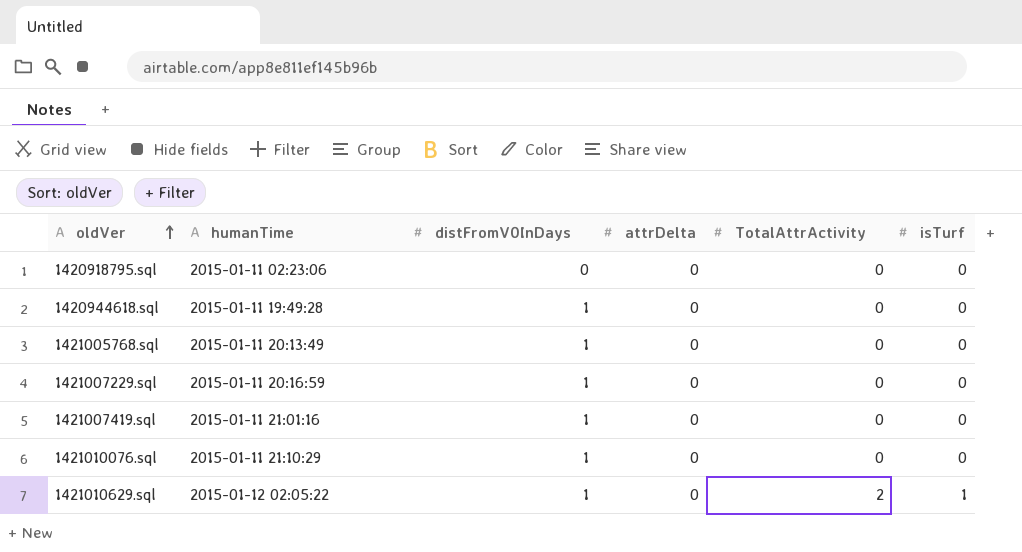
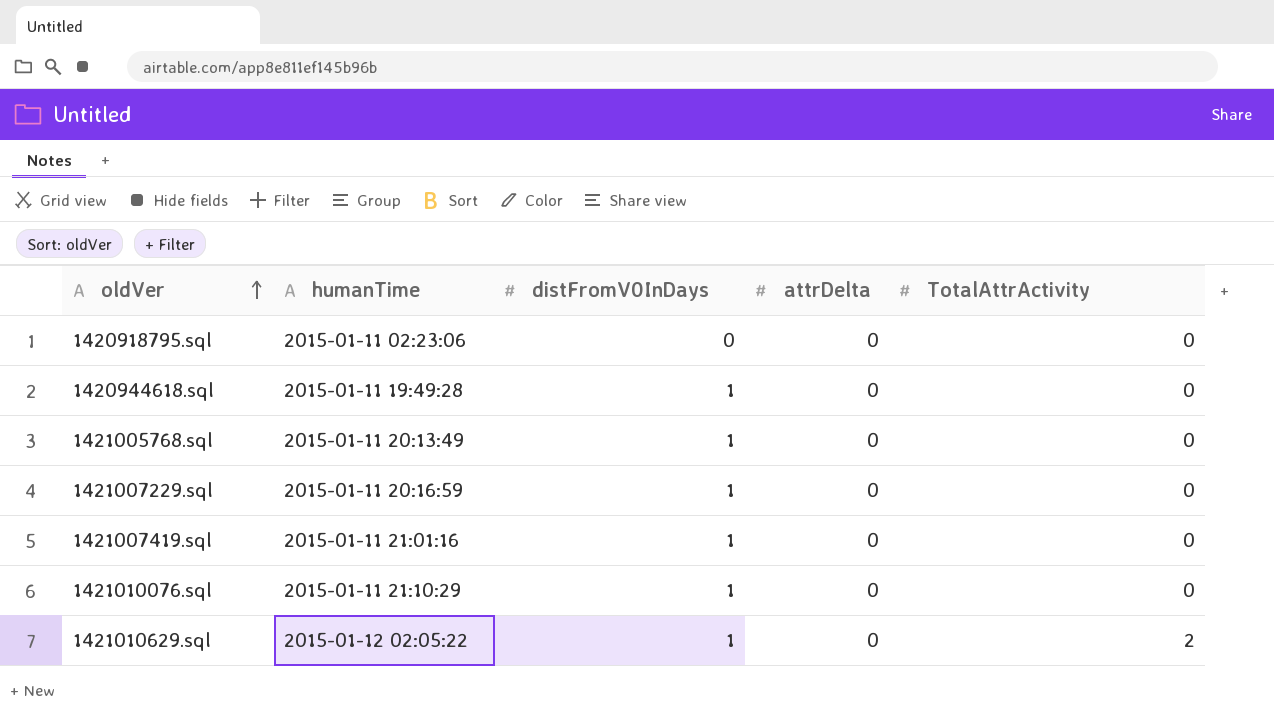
column isTurf | position: 6 -> none

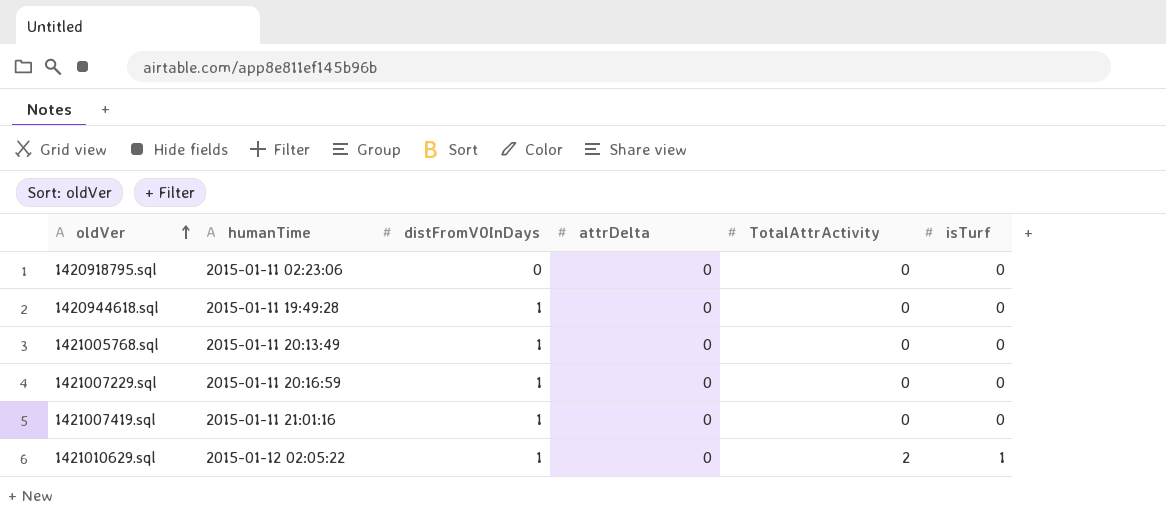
column isTurf | position: none -> 6
row 1421010076.sql: 2015-01-11 21:10:29 | 1 | 0 | 0 -> none

